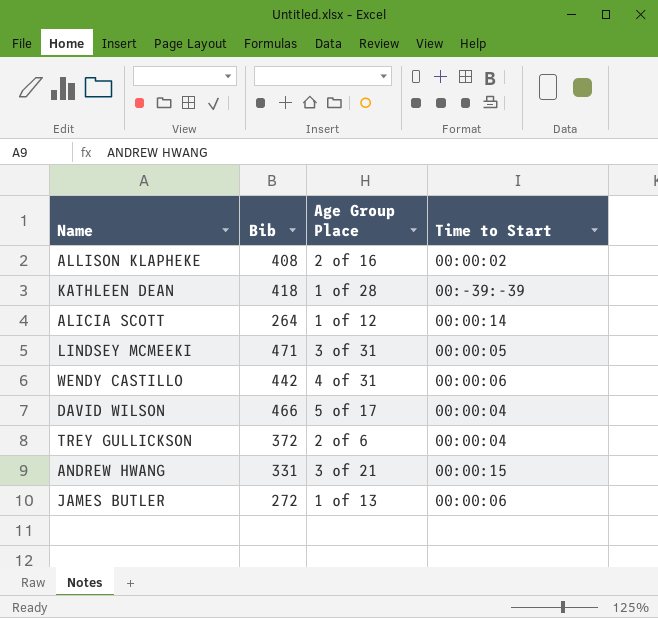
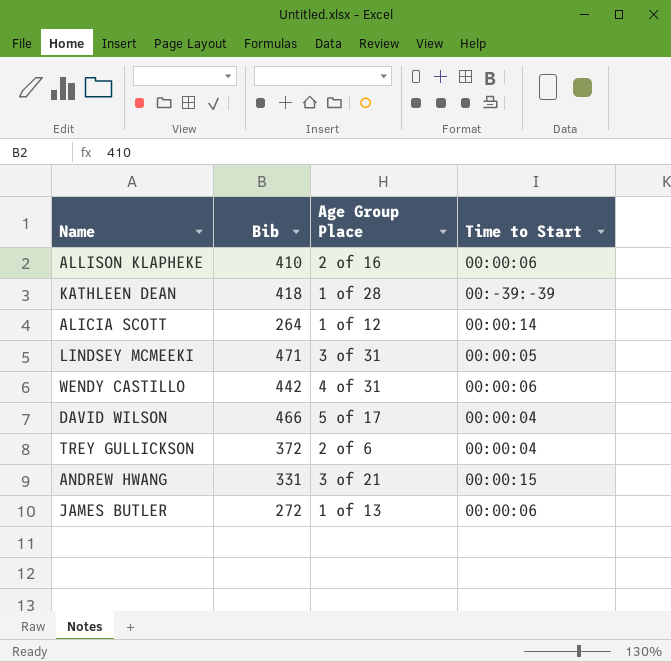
ALLISON KLAPHEKE | Bib: 408 -> 410
ALLISON KLAPHEKE | Time to Start: 00:00:02 -> 00:00:06

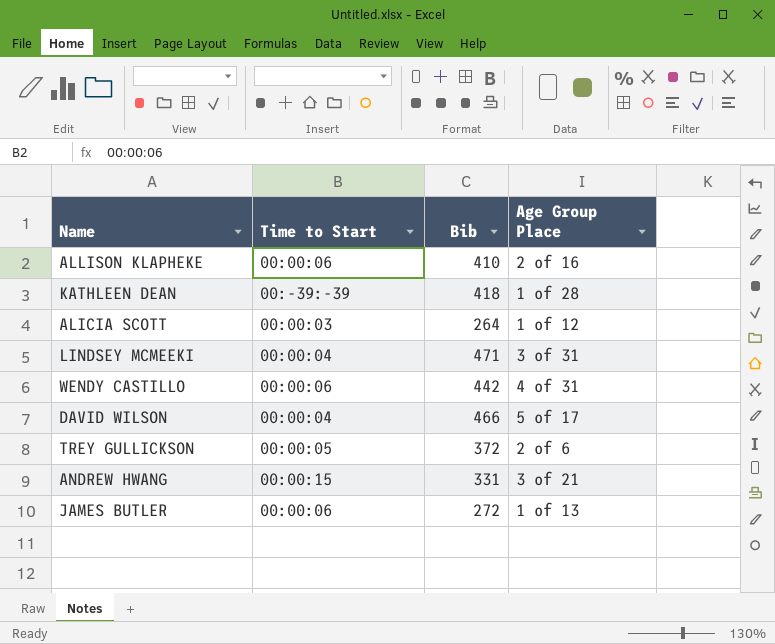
column Time to Start | position: 4 -> 2
ALICIA SCOTT | Time to Start: 00:00:14 -> 00:00:03
LINDSEY MCMEEKI | Time to Start: 00:00:05 -> 00:00:04
TREY GULLICKSON | Time to Start: 00:00:04 -> 00:00:05

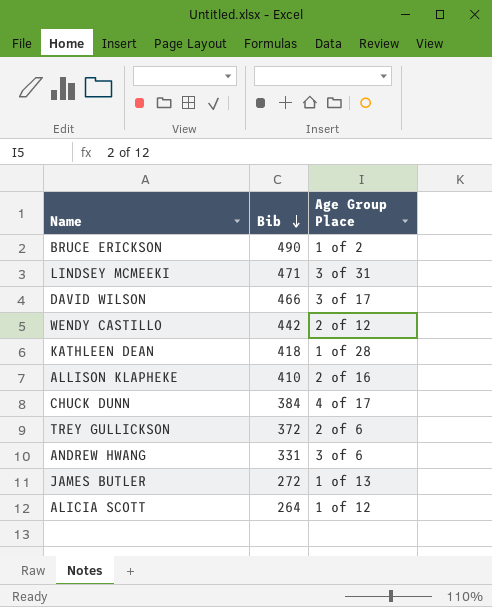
row order: none -> Bib descending
column Time to Start | position: 2 -> none
row BRUCE ERICKSON: none -> 490 | 1 of 2
DAVID WILSON | Age Group Place: 5 of 17 -> 3 of 17
WENDY CASTILLO | Age Group Place: 4 of 31 -> 2 of 12
row CHUCK DUNN: none -> 384 | 4 of 17
ANDREW HWANG | Age Group Place: 3 of 21 -> 3 of 6

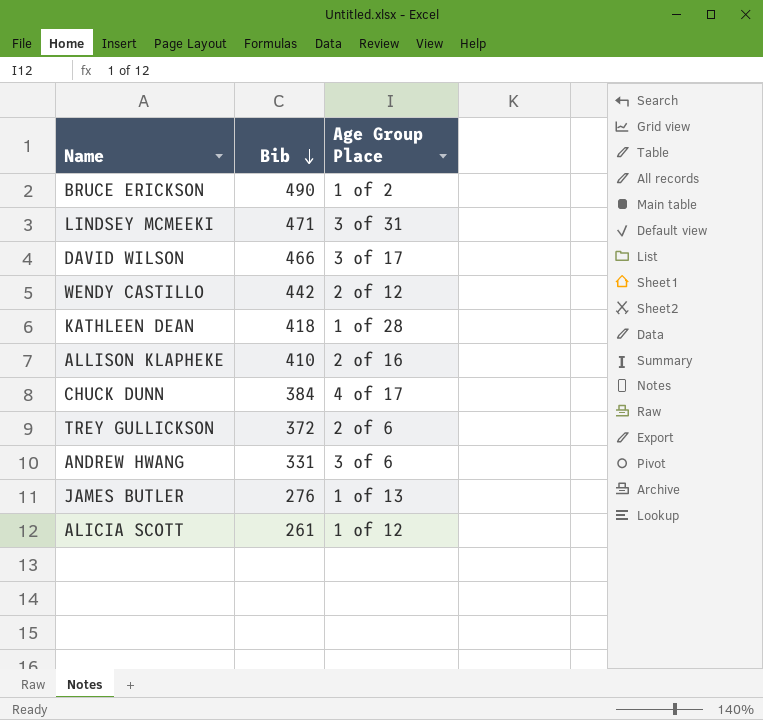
JAMES BUTLER | Bib: 272 -> 276
ALICIA SCOTT | Bib: 264 -> 261

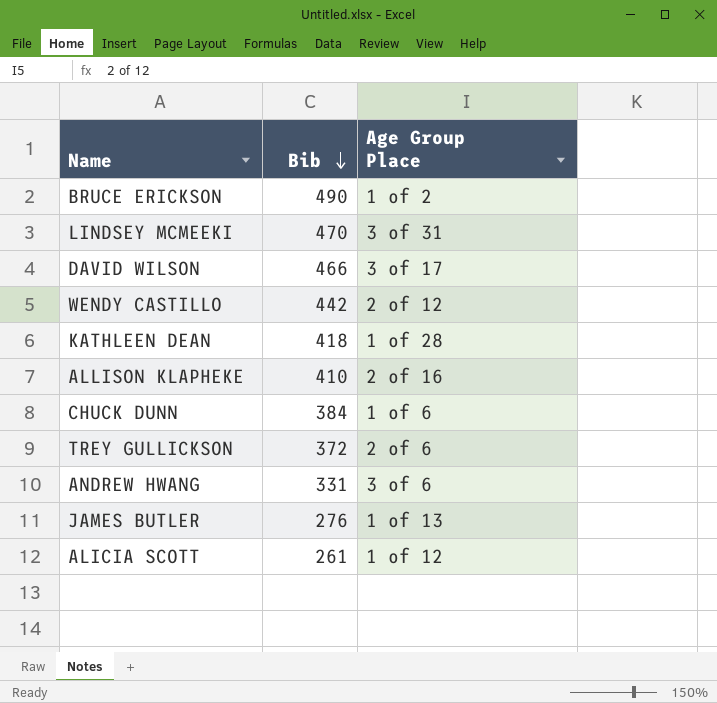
LINDSEY MCMEEKI | Bib: 471 -> 470
CHUCK DUNN | Age Group Place: 4 of 17 -> 1 of 6

